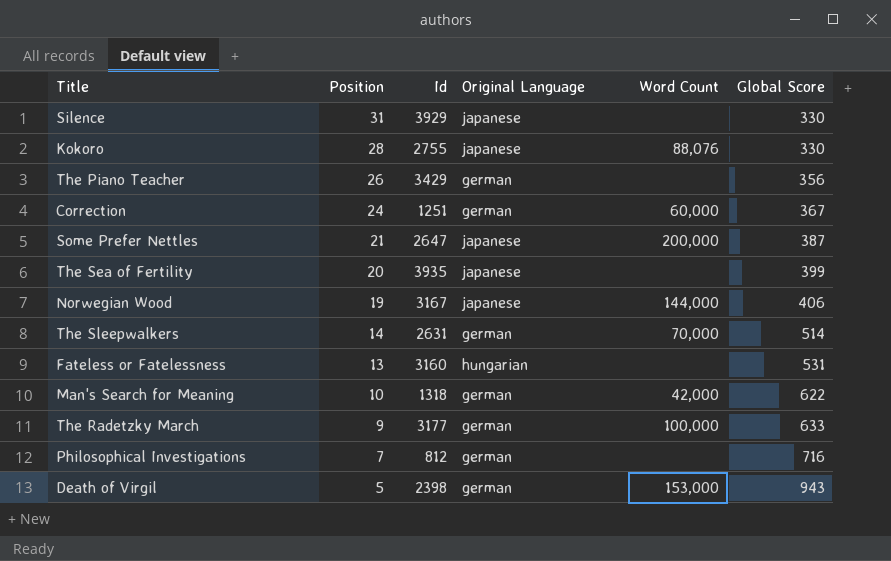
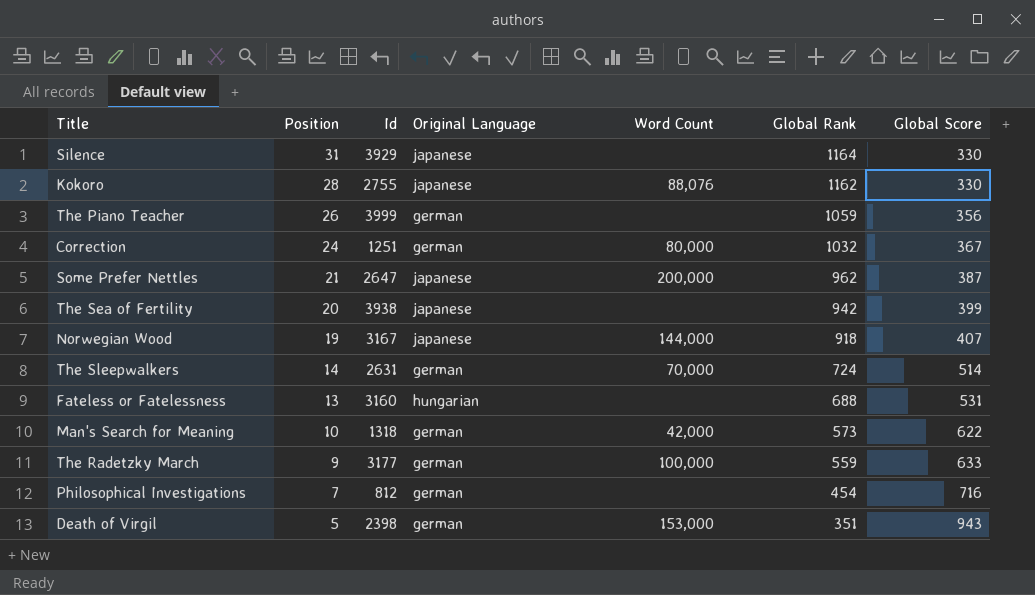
column Global Rank | position: none -> 6
The Piano Teacher | Id: 3429 -> 3999
Correction | Word Count: 60,000 -> 80,000
The Sea of Fertility | Id: 3935 -> 3938
Norwegian Wood | Global Score: 406 -> 407

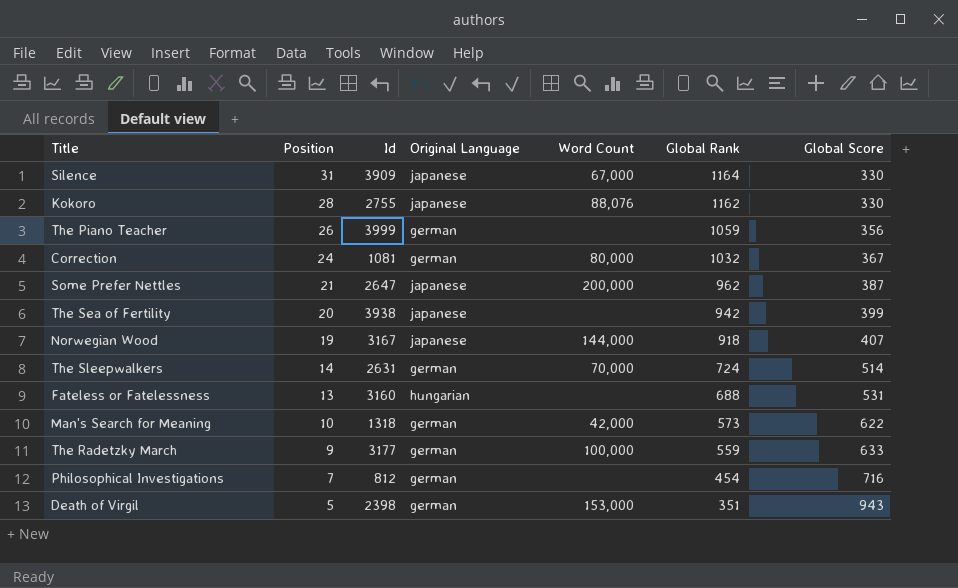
Silence | Id: 3929 -> 3909
Silence | Word Count: none -> 67,000
Correction | Id: 1251 -> 1081

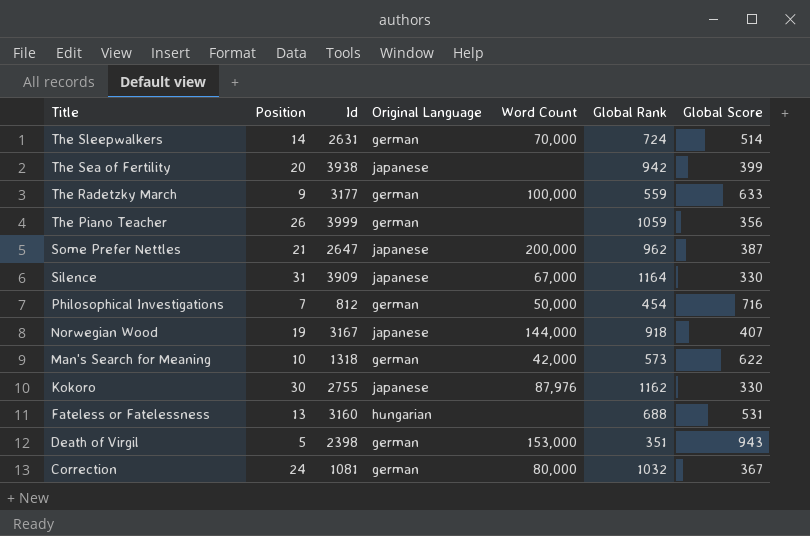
row order: Position descending -> Title descending
Philosophical Investigations | Word Count: none -> 50,000
Kokoro | Position: 28 -> 30
Kokoro | Word Count: 88,076 -> 87,976

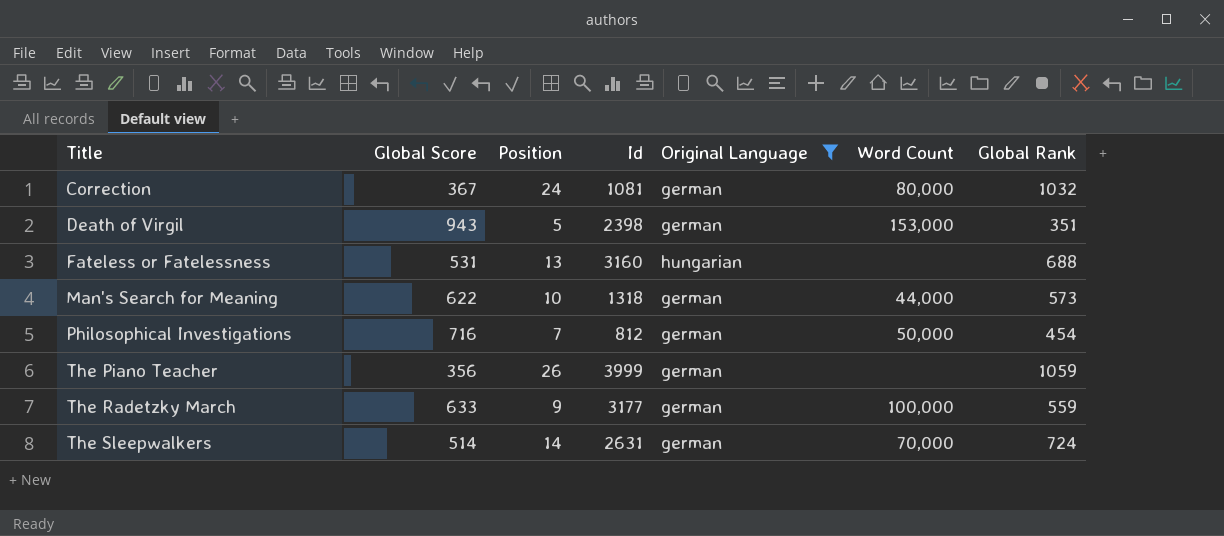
filter: none -> Original Language != japanese
row order: Title descending -> Title ascending
column Global Score | position: 7 -> 2
Man's Search for Meaning | Word Count: 42,000 -> 44,000

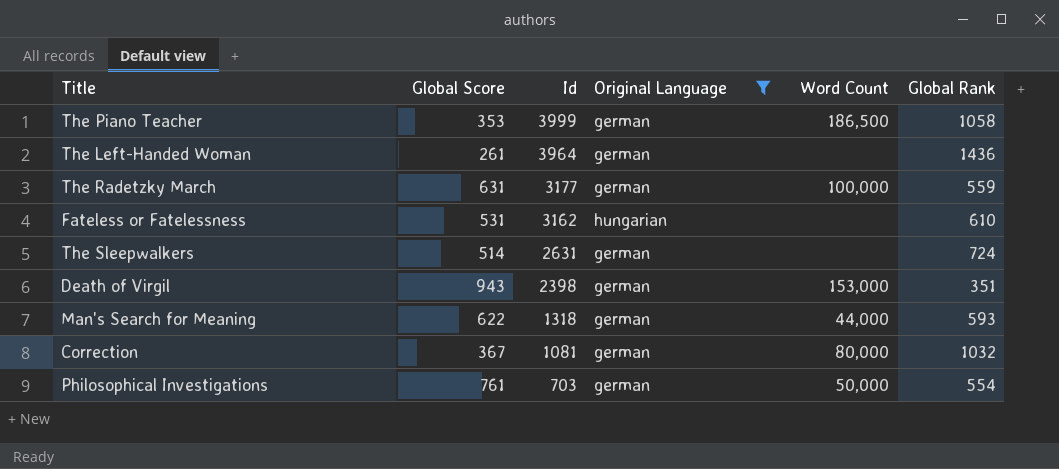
row order: Title ascending -> Id descending
column Position | position: 3 -> none
The Piano Teacher | Global Score: 356 -> 353
The Piano Teacher | Word Count: none -> 186,500
The Piano Teacher | Global Rank: 1059 -> 1058
row The Left-Handed Woman: none -> 261 | 3964 | german | none | 1436
The Radetzky March | Global Score: 633 -> 631
Fateless or Fatelessness | Id: 3160 -> 3162
Fateless or Fatelessness | Global Rank: 688 -> 610
The Sleepwalkers | Word Count: 70,000 -> none
Man's Search for Meaning | Global Rank: 573 -> 593
Philosophical Investigations | Global Score: 716 -> 761
Philosophical Investigations | Id: 812 -> 703
Philosophical Investigations | Global Rank: 454 -> 554

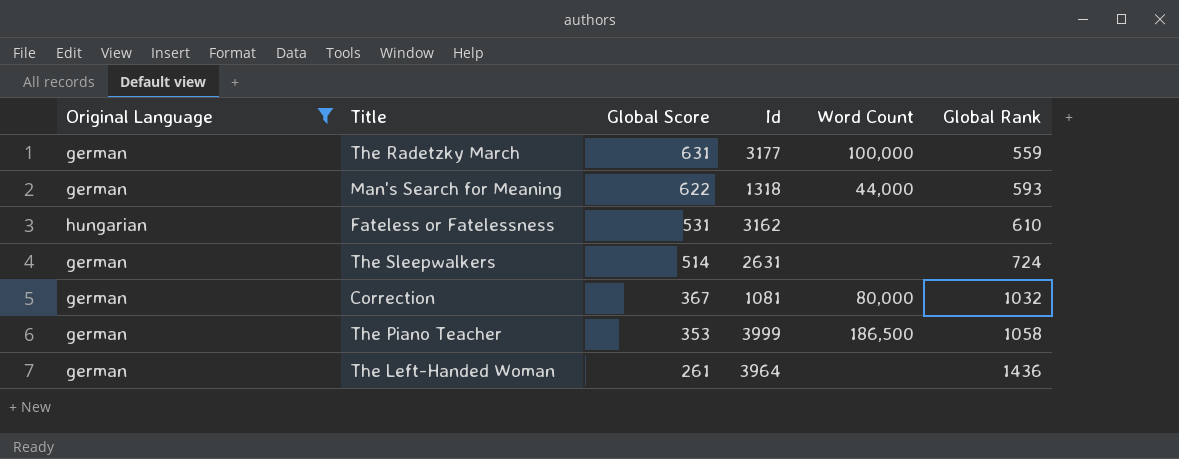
row order: Id descending -> Global Score descending
column Original Language | position: 4 -> 1
row Death of Virgil: 943 | 2398 | german | 153,000 | 351 -> none
row Philosophical Investigations: 761 | 703 | german | 50,000 | 554 -> none

